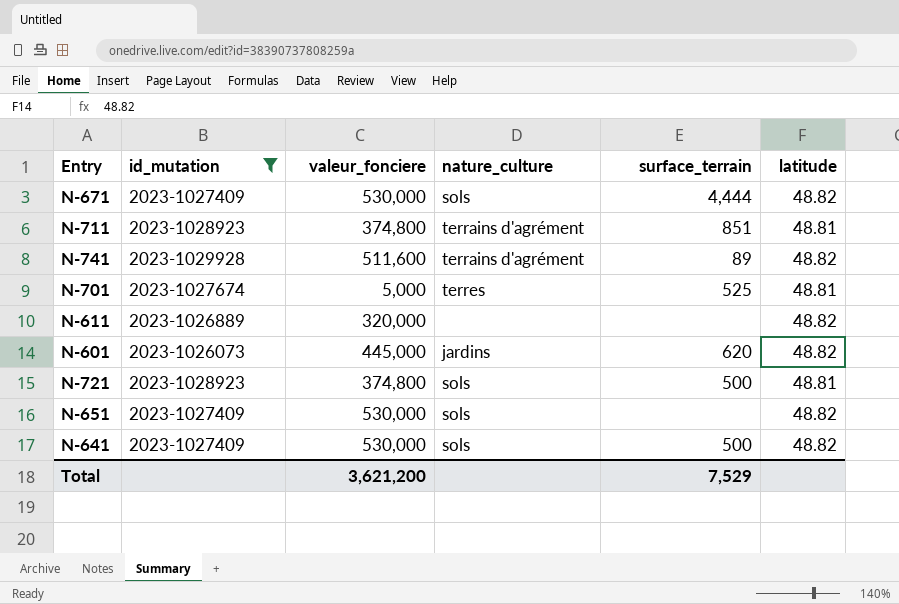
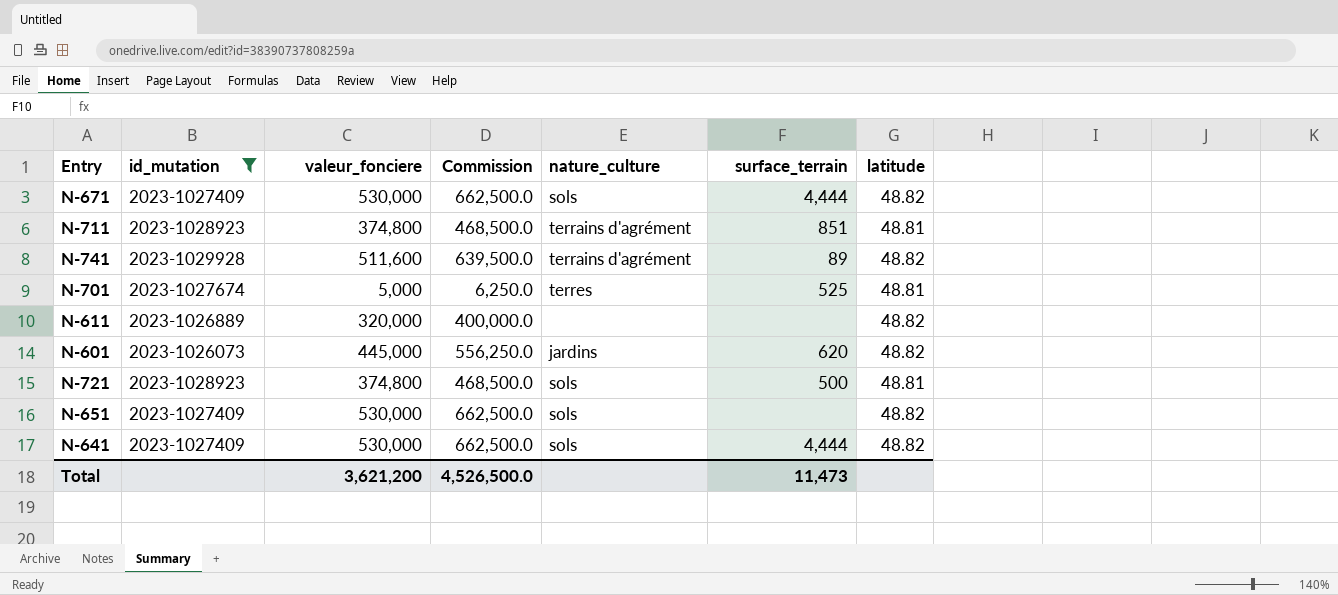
column Commission | formula: none -> [valeur_fonciere] * 1.25
N-641 | surface_terrain: 500 -> 4,444
Total | surface_terrain: 7,529 -> 11,473

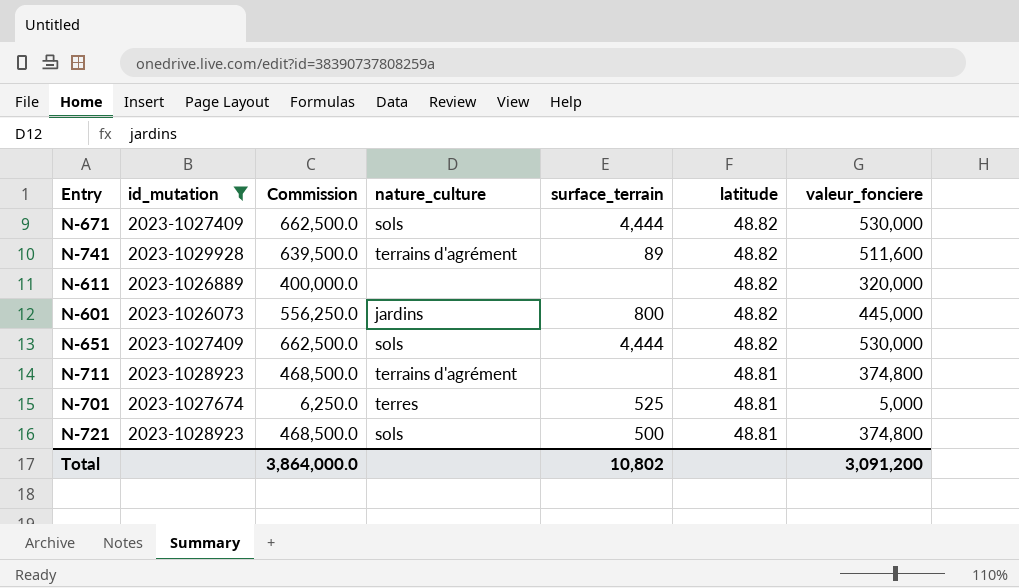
row order: none -> latitude descending
column valeur_fonciere | position: 3 -> 7
row N-641: 2023-1027409 | 530,000 | 662,500.0 | sols | 4,444 | 48.82 -> none
N-601 | surface_terrain: 620 -> 800
N-651 | surface_terrain: none -> 4,444
N-711 | surface_terrain: 851 -> none
Total | Commission: 4,526,500.0 -> 3,864,000.0
Total | surface_terrain: 11,473 -> 10,802
Total | valeur_fonciere: 3,621,200 -> 3,091,200

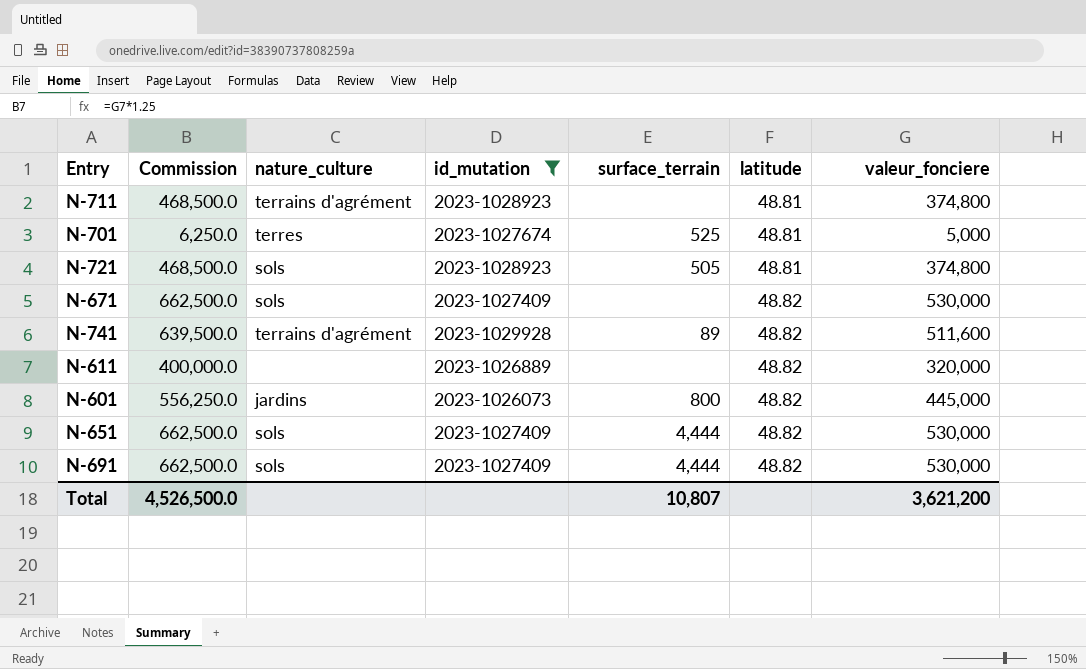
row order: latitude descending -> latitude ascending
column id_mutation | position: 2 -> 4
N-721 | surface_terrain: 500 -> 505
N-671 | surface_terrain: 4,444 -> none
row N-691: none -> 662,500.0 | sols | 2023-1027409 | 4,444 | 48.82 | 530,000
Total | Commission: 3,864,000.0 -> 4,526,500.0
Total | surface_terrain: 10,802 -> 10,807
Total | valeur_fonciere: 3,091,200 -> 3,621,200

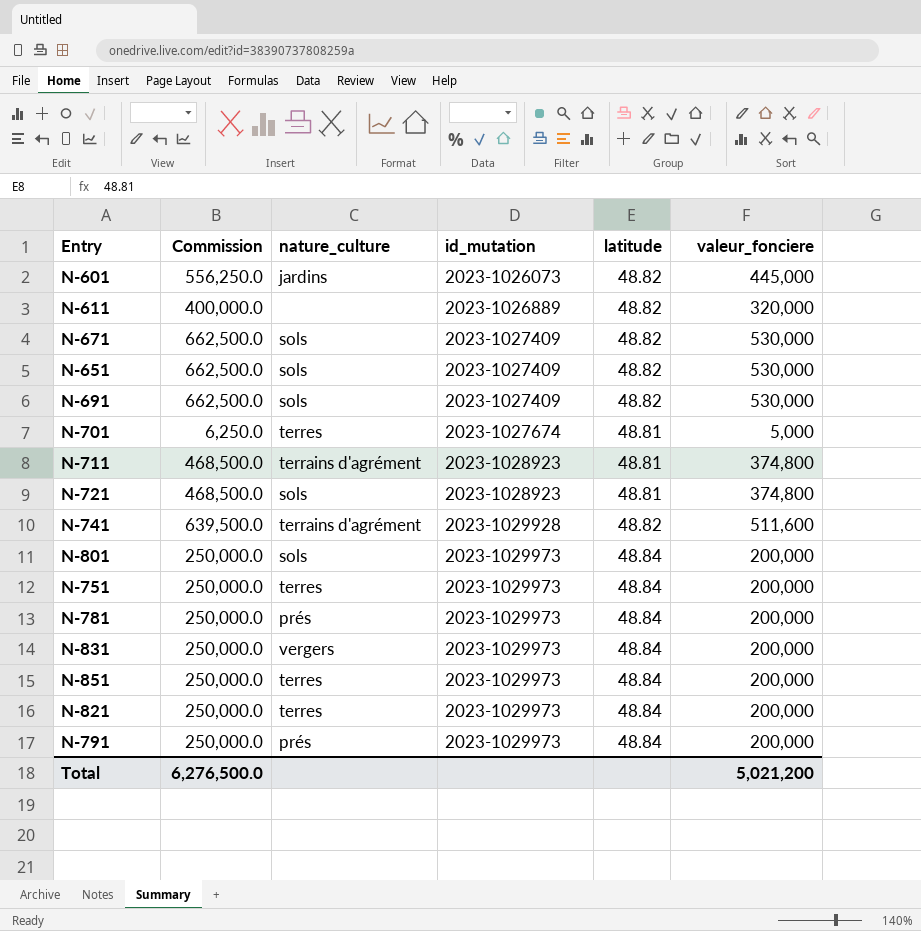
filter: id_mutation != 2023-1029973 -> none
row order: latitude ascending -> id_mutation ascending
column surface_terrain | position: 5 -> none
Total | Commission: 4,526,500.0 -> 6,276,500.0
Total | valeur_fonciere: 3,621,200 -> 5,021,200

